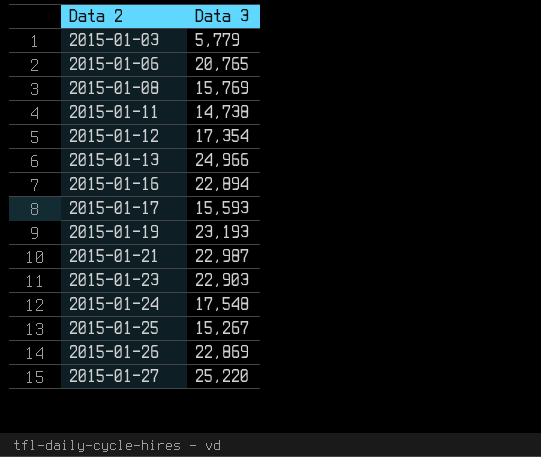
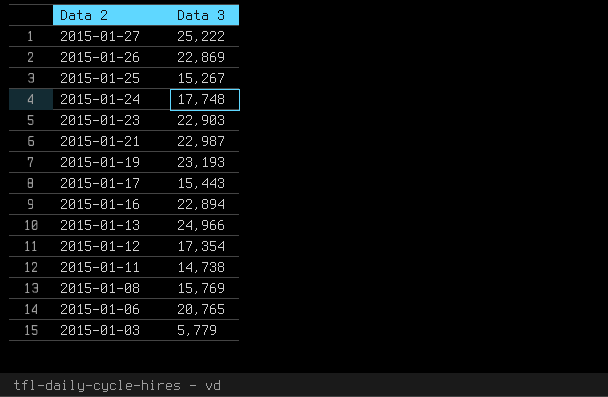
row order: Data 2 ascending -> Data 2 descending
2015-01-27 | Data 3: 25,220 -> 25,222
2015-01-24 | Data 3: 17,548 -> 17,748
2015-01-17 | Data 3: 15,593 -> 15,443

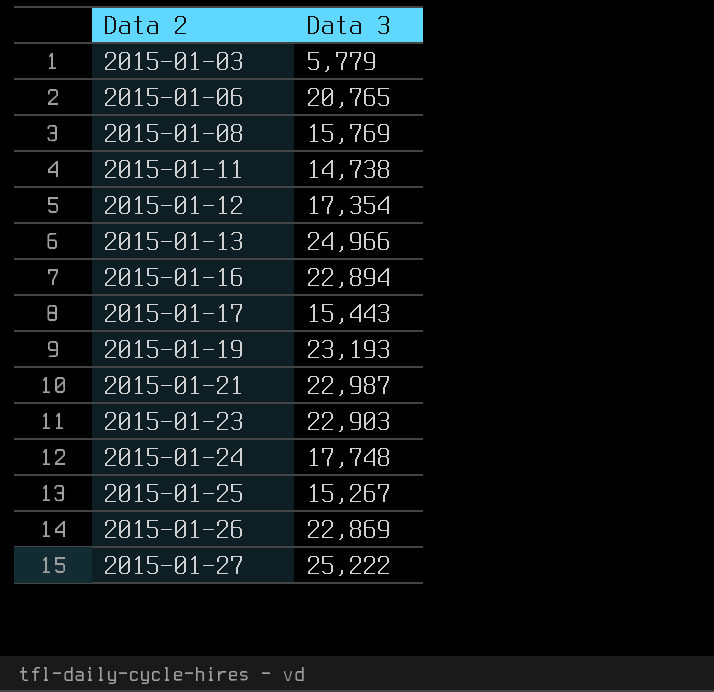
row order: Data 2 descending -> Data 2 ascending

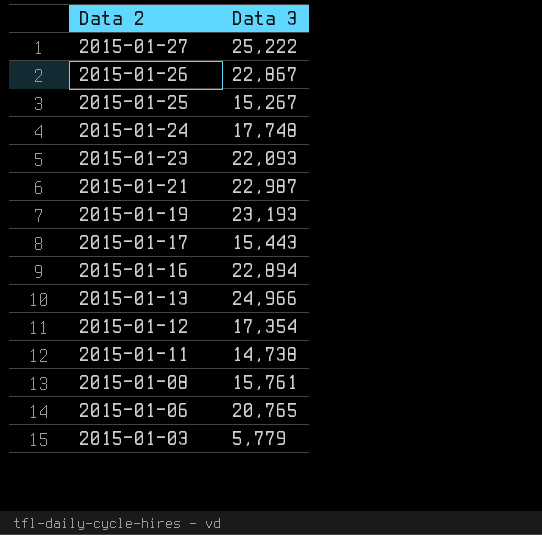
row order: Data 2 ascending -> Data 2 descending
2015-01-26 | Data 3: 22,869 -> 22,867
2015-01-23 | Data 3: 22,903 -> 22,093
2015-01-08 | Data 3: 15,769 -> 15,761

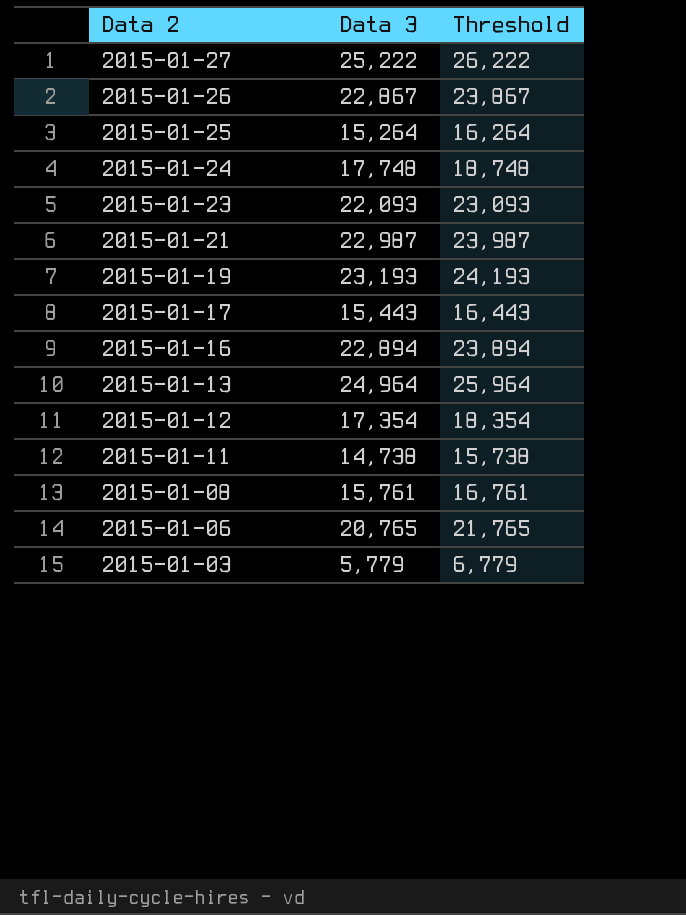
column Threshold | formula: none -> [Data 3] + 1000
2015-01-25 | Data 3: 15,267 -> 15,264
2015-01-13 | Data 3: 24,966 -> 24,964

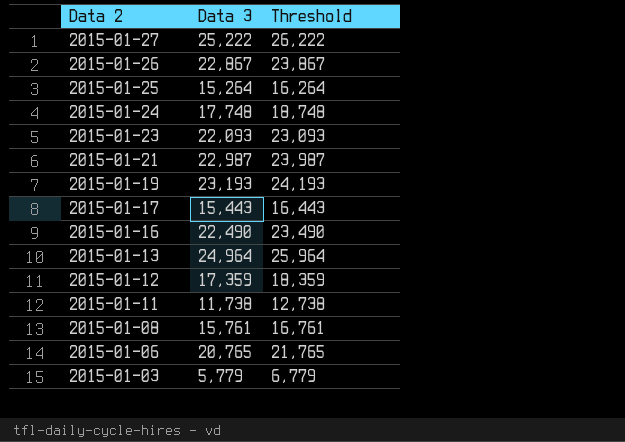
2015-01-16 | Data 3: 22,894 -> 22,490
2015-01-16 | Threshold: 23,894 -> 23,490
2015-01-12 | Data 3: 17,354 -> 17,359
2015-01-12 | Threshold: 18,354 -> 18,359
2015-01-11 | Data 3: 14,738 -> 11,738
2015-01-11 | Threshold: 15,738 -> 12,738

